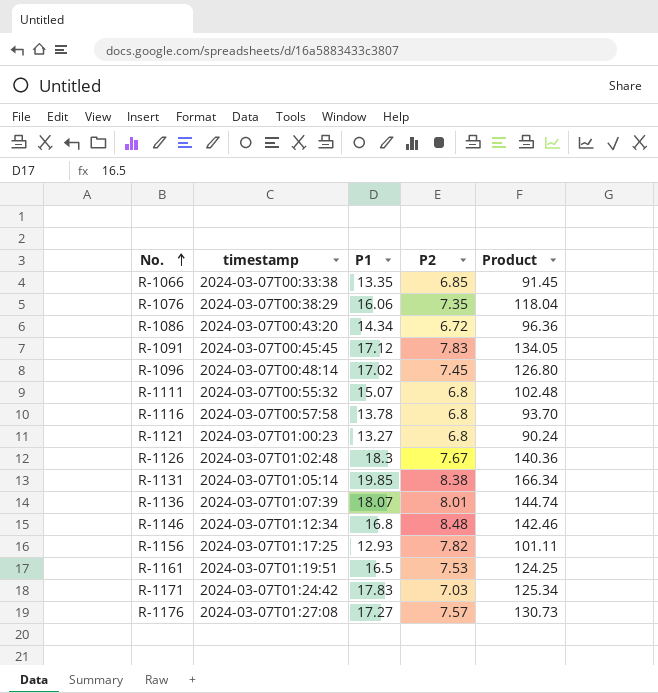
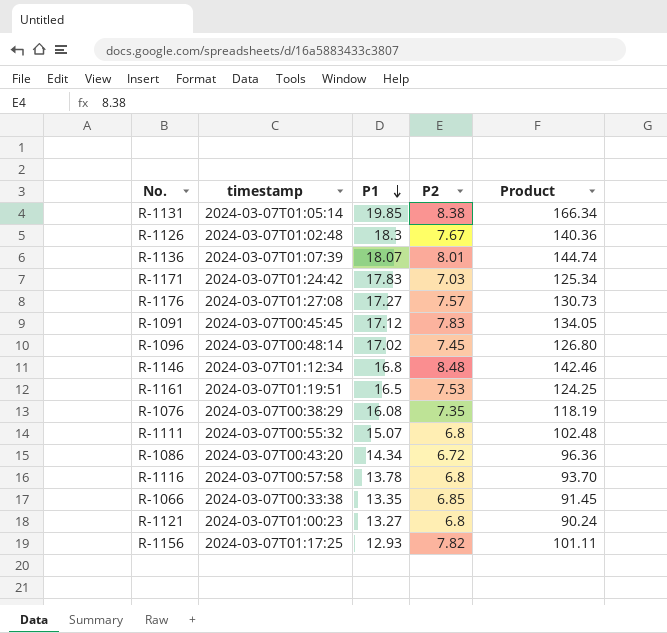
row order: No. ascending -> P1 descending
R-1076 | P1: 16.06 -> 16.08
R-1076 | Product: 118.04 -> 118.19

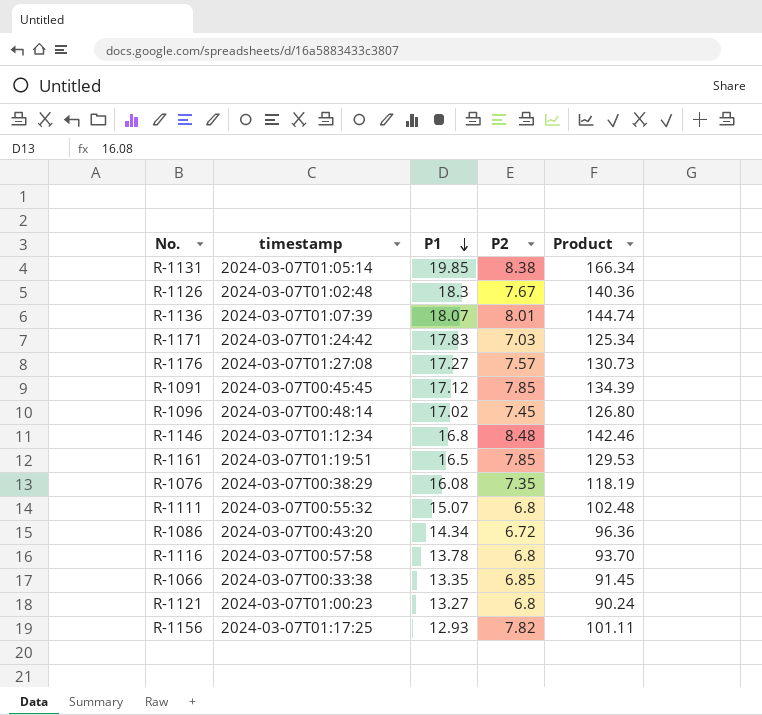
R-1091 | P2: 7.83 -> 7.85
R-1091 | Product: 134.05 -> 134.39
R-1161 | P2: 7.53 -> 7.85
R-1161 | Product: 124.25 -> 129.53

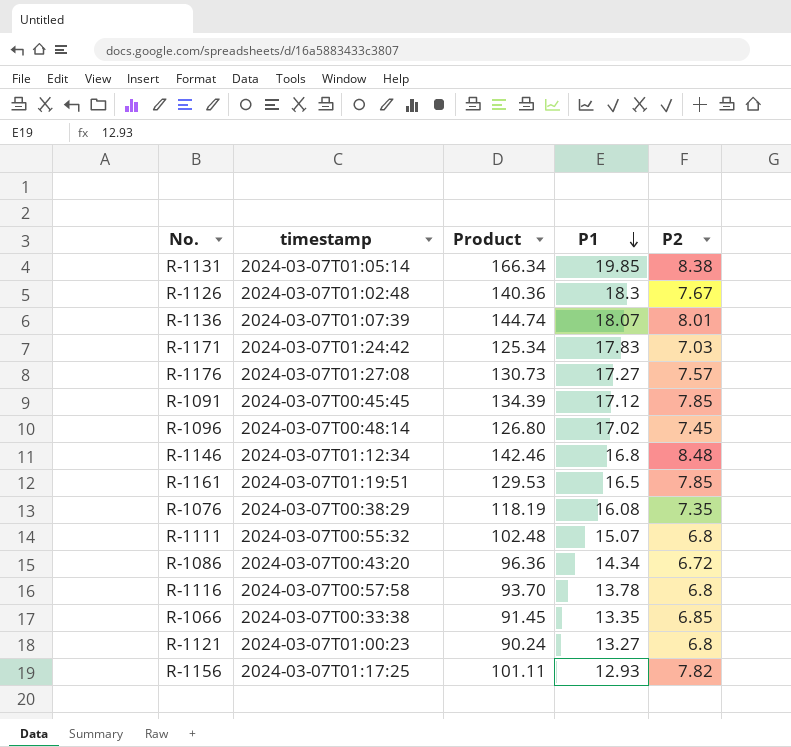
column Product | position: 5 -> 3

